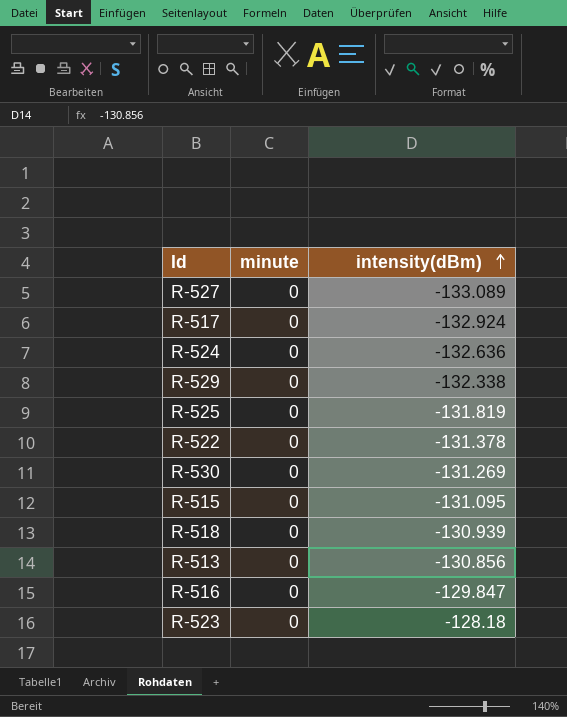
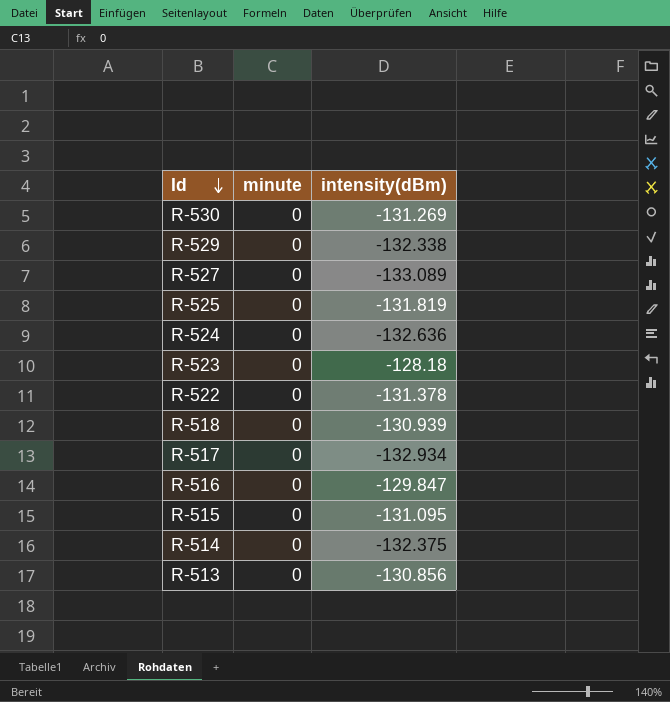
row order: intensity(dBm) ascending -> Id descending
R-517 | intensity(dBm): -132.924 -> -132.934
row R-514: none -> 0 | -132.375

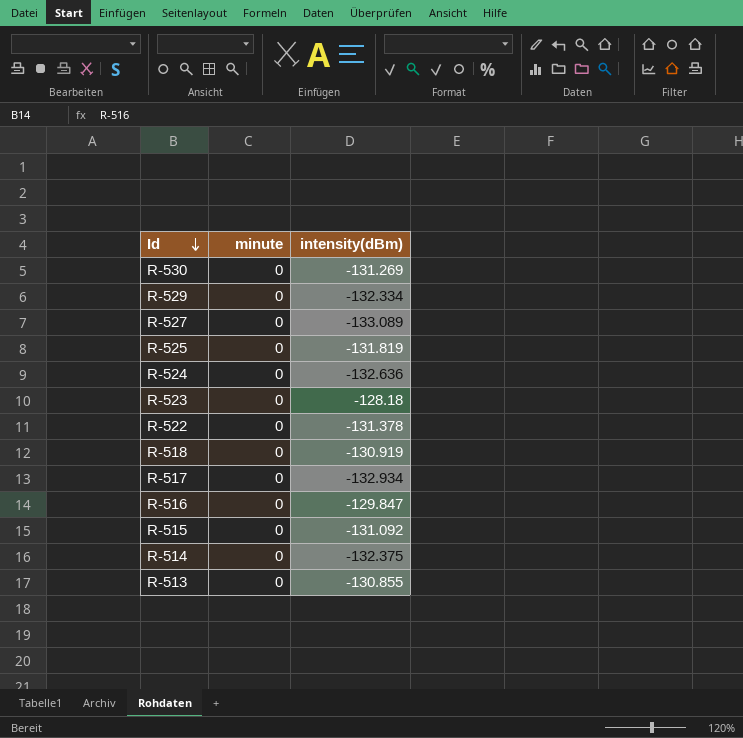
R-529 | intensity(dBm): -132.338 -> -132.334
R-518 | intensity(dBm): -130.939 -> -130.919
R-515 | intensity(dBm): -131.095 -> -131.092
R-513 | intensity(dBm): -130.856 -> -130.855

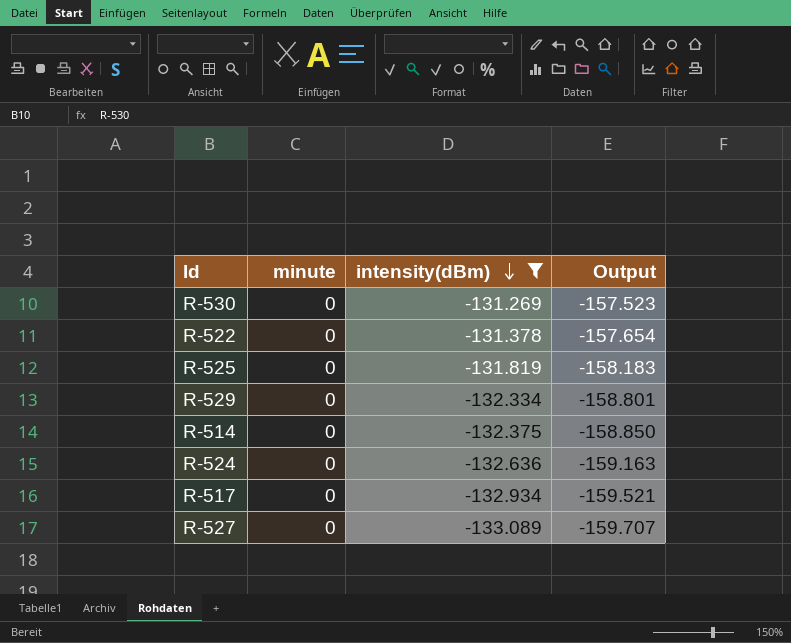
filter: none -> intensity(dBm) <= -131.269
row order: Id descending -> intensity(dBm) descending
column Output | formula: none -> [intensity(dBm)] * 1.2

